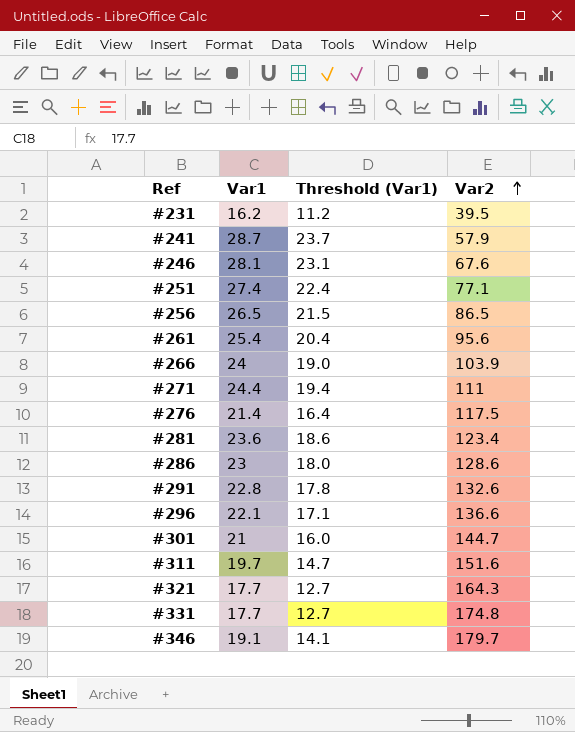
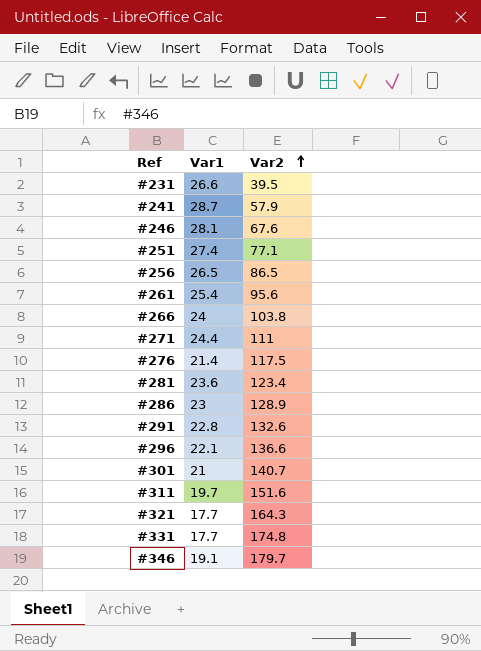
column Threshold (Var1) | formula: [Var1] - 5 -> none
#231 | Var1: 16.2 -> 26.6
#266 | Var2: 103.9 -> 103.8
#286 | Var2: 128.6 -> 128.9
#301 | Var2: 144.7 -> 140.7

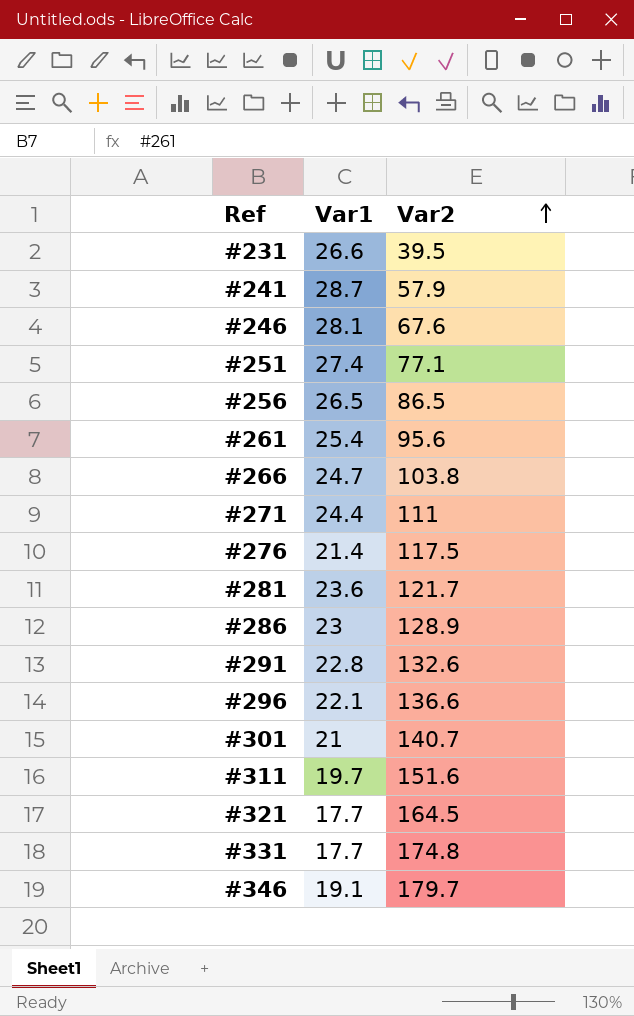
#266 | Var1: 24 -> 24.7
#281 | Var2: 123.4 -> 121.7
#321 | Var2: 164.3 -> 164.5

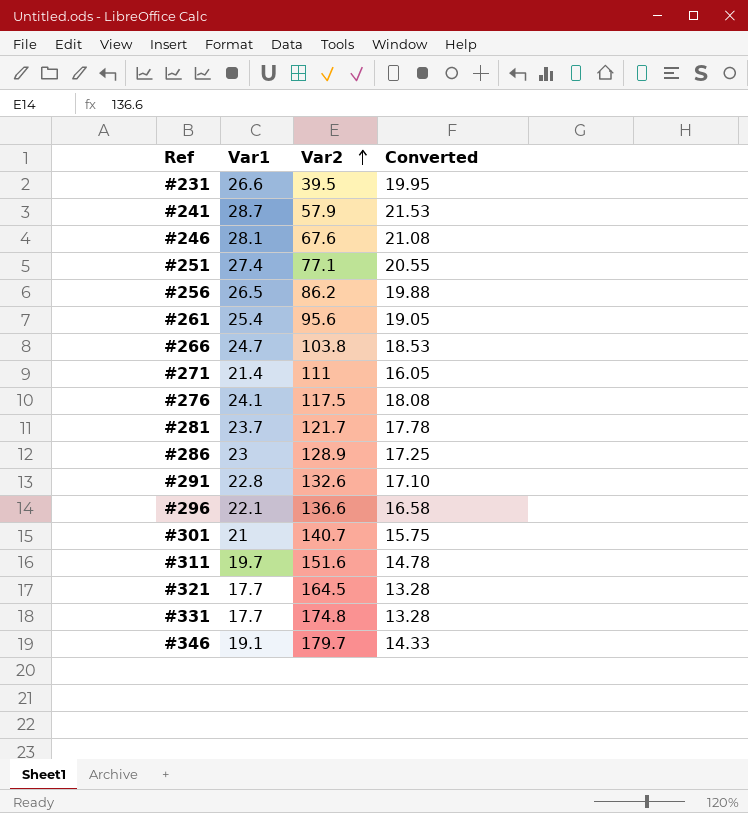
column Converted | formula: none -> [Var1] * 0.75
#256 | Var2: 86.5 -> 86.2
#271 | Var1: 24.4 -> 21.4
#276 | Var1: 21.4 -> 24.1
#281 | Var1: 23.6 -> 23.7

